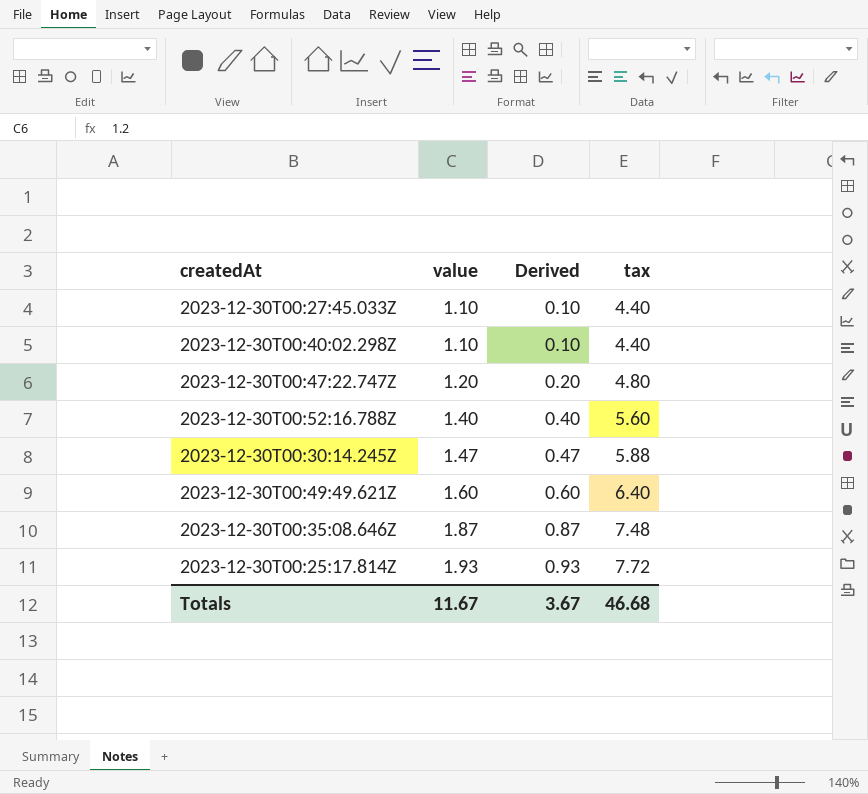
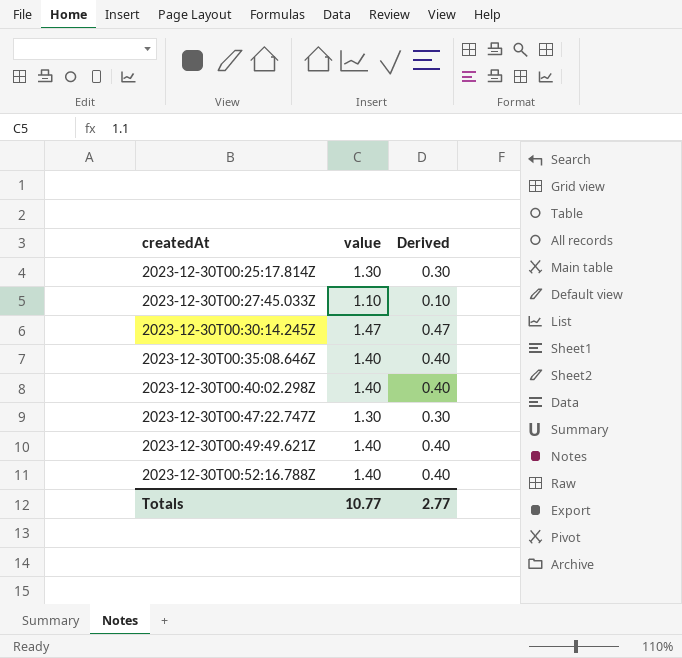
row order: value ascending -> createdAt ascending
column tax | formula: [value] * 4 -> none
2023-12-30T00:25:17.814Z | value: 1.93 -> 1.30
2023-12-30T00:25:17.814Z | Derived: 0.93 -> 0.30
2023-12-30T00:35:08.646Z | value: 1.87 -> 1.40
2023-12-30T00:35:08.646Z | Derived: 0.87 -> 0.40
2023-12-30T00:40:02.298Z | value: 1.10 -> 1.40
2023-12-30T00:40:02.298Z | Derived: 0.10 -> 0.40
2023-12-30T00:47:22.747Z | value: 1.20 -> 1.30
2023-12-30T00:47:22.747Z | Derived: 0.20 -> 0.30
2023-12-30T00:49:49.621Z | value: 1.60 -> 1.40
2023-12-30T00:49:49.621Z | Derived: 0.60 -> 0.40
Totals | value: 11.67 -> 10.77
Totals | Derived: 3.67 -> 2.77

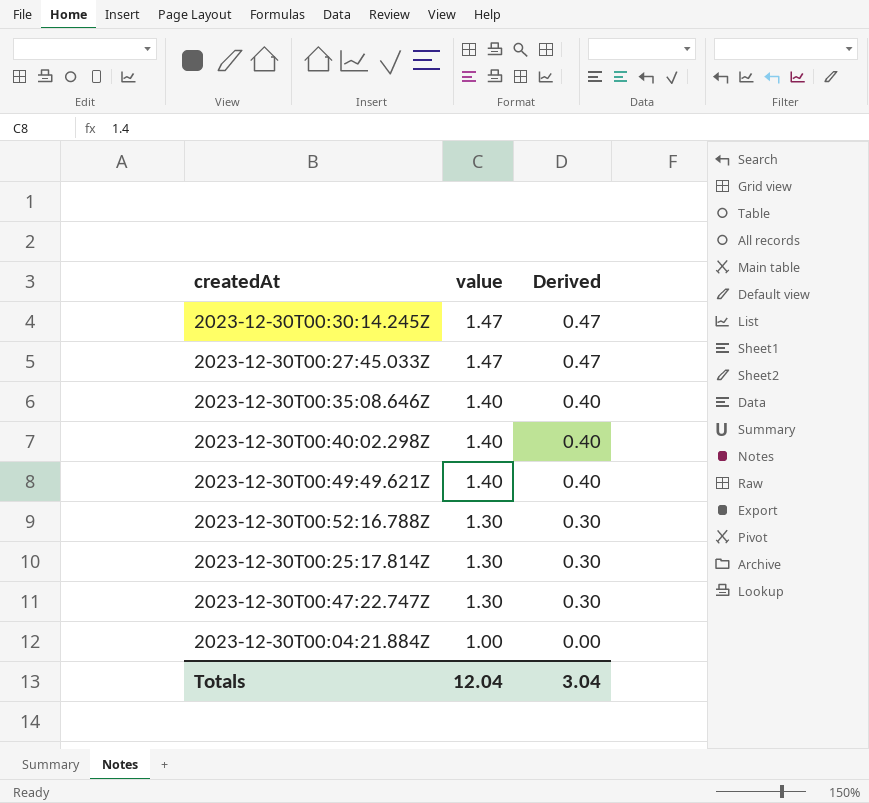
row order: createdAt ascending -> value descending
2023-12-30T00:27:45.033Z | value: 1.10 -> 1.47
2023-12-30T00:27:45.033Z | Derived: 0.10 -> 0.47
2023-12-30T00:52:16.788Z | value: 1.40 -> 1.30
2023-12-30T00:52:16.788Z | Derived: 0.40 -> 0.30
row 2023-12-30T00:04:21.884Z: none -> 1.00 | 0.00
Totals | value: 10.77 -> 12.04
Totals | Derived: 2.77 -> 3.04

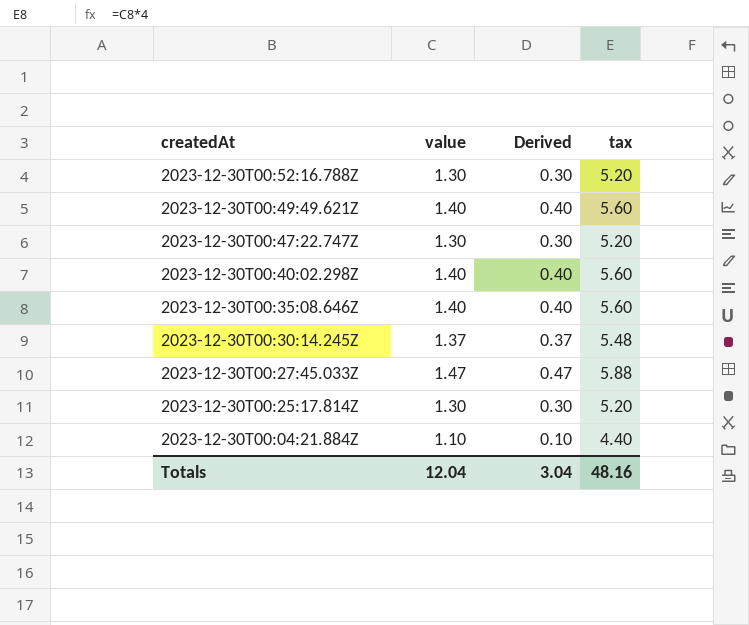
row order: value descending -> createdAt descending
column tax | formula: none -> [value] * 4
2023-12-30T00:30:14.245Z | value: 1.47 -> 1.37
2023-12-30T00:30:14.245Z | Derived: 0.47 -> 0.37
2023-12-30T00:04:21.884Z | value: 1.00 -> 1.10
2023-12-30T00:04:21.884Z | Derived: 0.00 -> 0.10

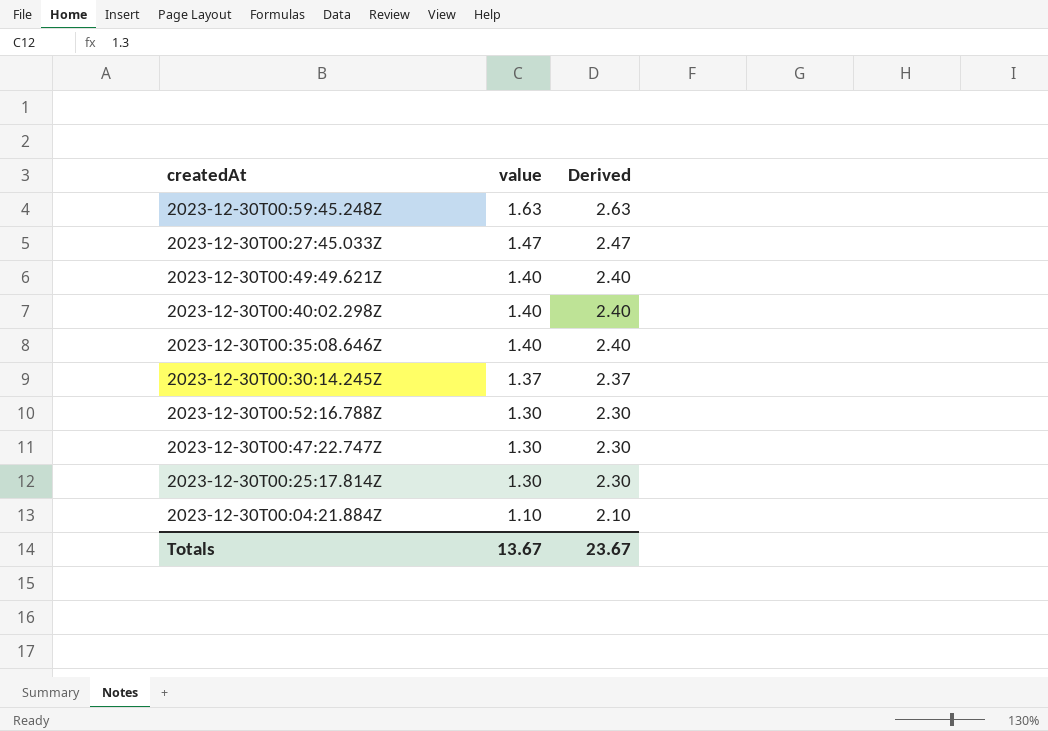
row order: createdAt descending -> value descending
column tax | formula: [value] * 4 -> none
column Derived | formula: [value] - 1 -> [value] + 1
row 2023-12-30T00:59:45.248Z: none -> 1.63 | 2.63
Totals | value: 12.04 -> 13.67
Totals | Derived: 3.04 -> 23.67

